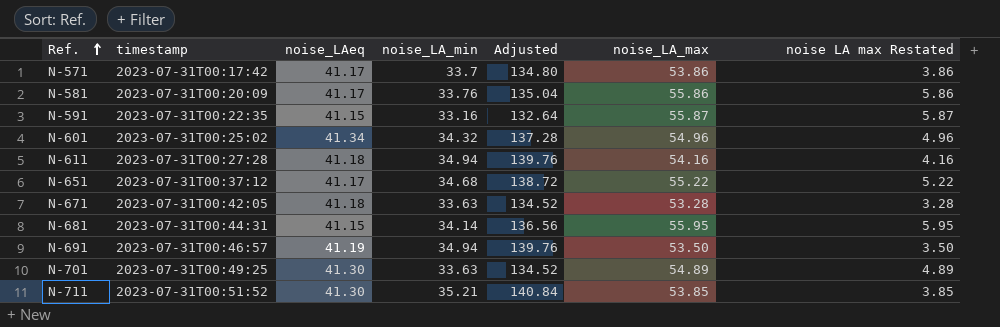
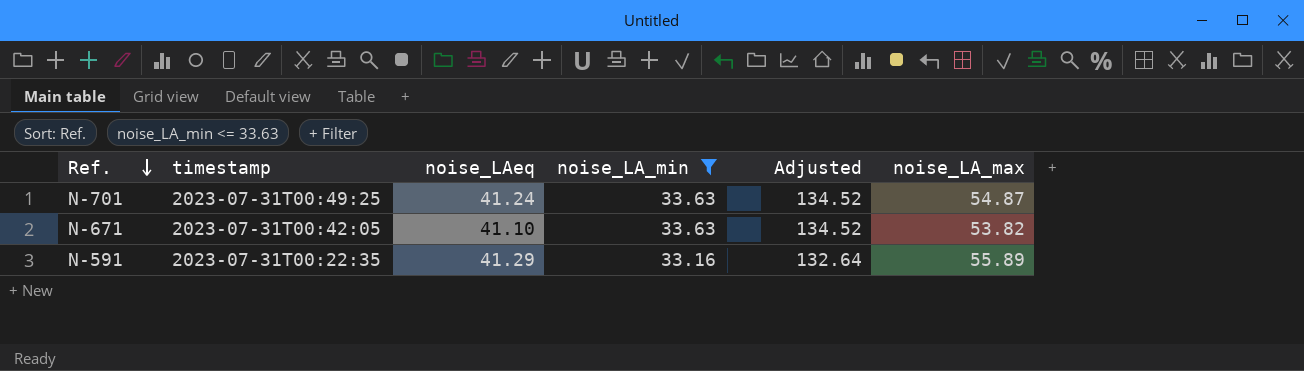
filter: none -> noise_LA_min <= 33.63
row order: Ref. ascending -> Ref. descending
column noise LA max Restated | formula: [noise_LA_max] - 50 -> none
N-701 | noise_LAeq: 41.30 -> 41.24
N-701 | noise_LA_max: 54.89 -> 54.87
N-671 | noise_LAeq: 41.18 -> 41.10
N-671 | noise_LA_max: 53.28 -> 53.82
N-591 | noise_LAeq: 41.15 -> 41.29
N-591 | noise_LA_max: 55.87 -> 55.89

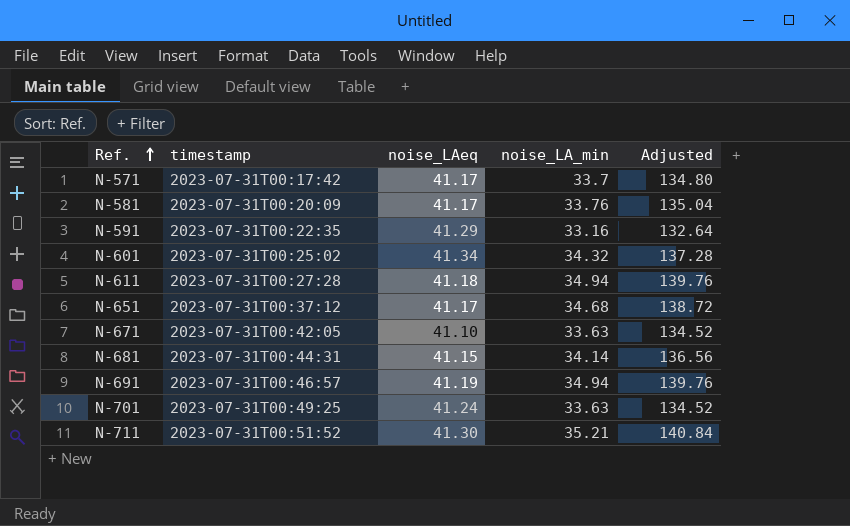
filter: noise_LA_min <= 33.63 -> none
row order: Ref. descending -> Ref. ascending
column noise_LA_max | position: 6 -> none

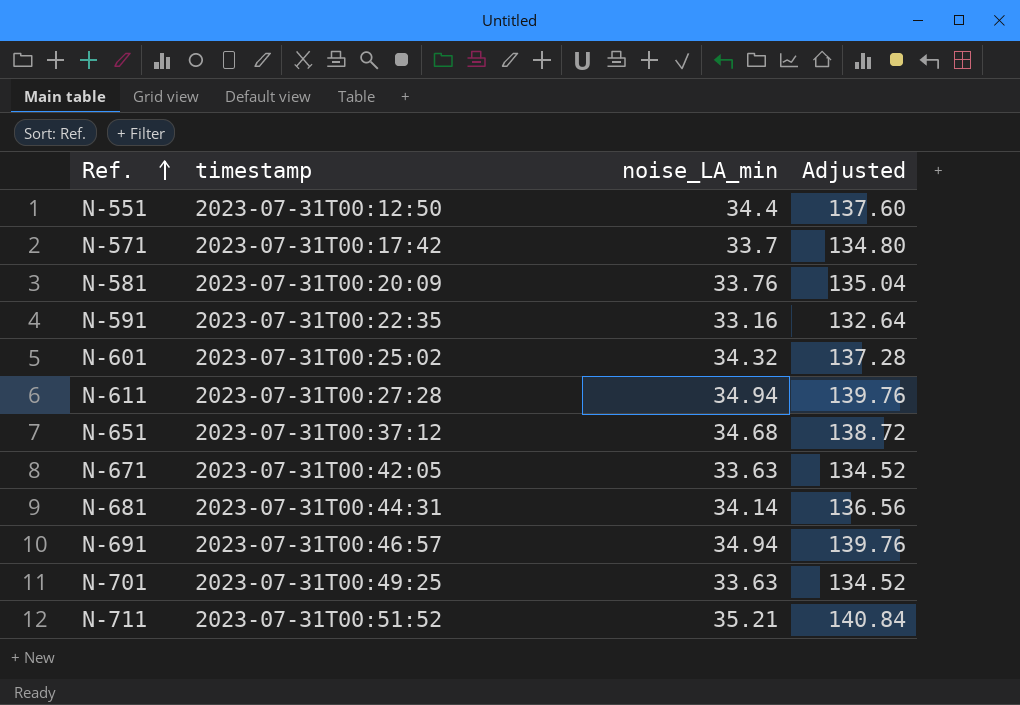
column noise_LAeq | position: 3 -> none
row N-551: none -> 2023-07-31T00:12:50 | 34.4 | 137.60

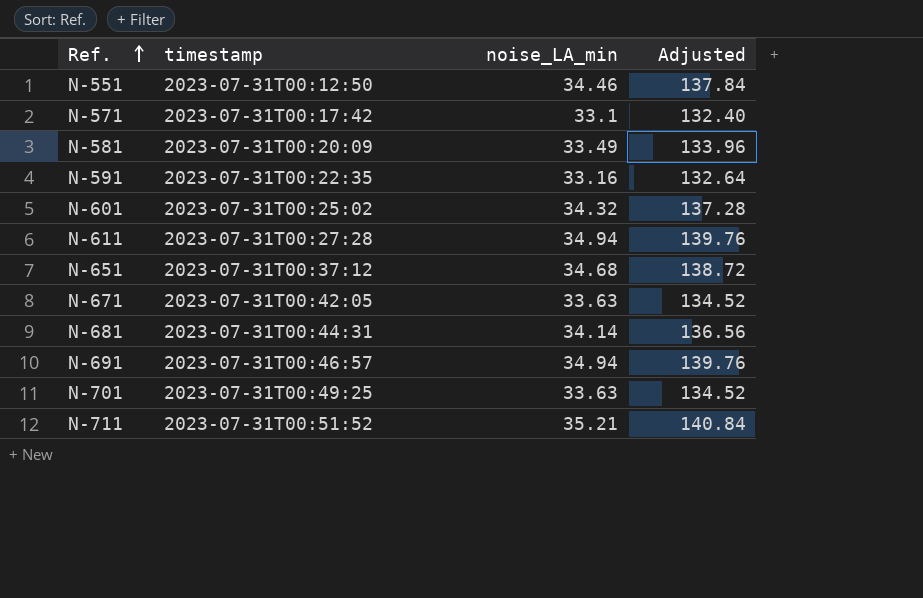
N-551 | noise_LA_min: 34.4 -> 34.46
N-551 | Adjusted: 137.60 -> 137.84
N-571 | noise_LA_min: 33.7 -> 33.1
N-571 | Adjusted: 134.80 -> 132.40
N-581 | noise_LA_min: 33.76 -> 33.49
N-581 | Adjusted: 135.04 -> 133.96

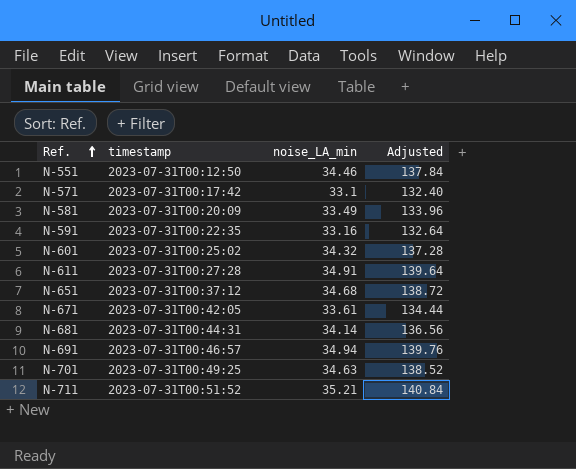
N-611 | noise_LA_min: 34.94 -> 34.91
N-611 | Adjusted: 139.76 -> 139.64
N-671 | noise_LA_min: 33.63 -> 33.61
N-671 | Adjusted: 134.52 -> 134.44
N-701 | noise_LA_min: 33.63 -> 34.63
N-701 | Adjusted: 134.52 -> 138.52

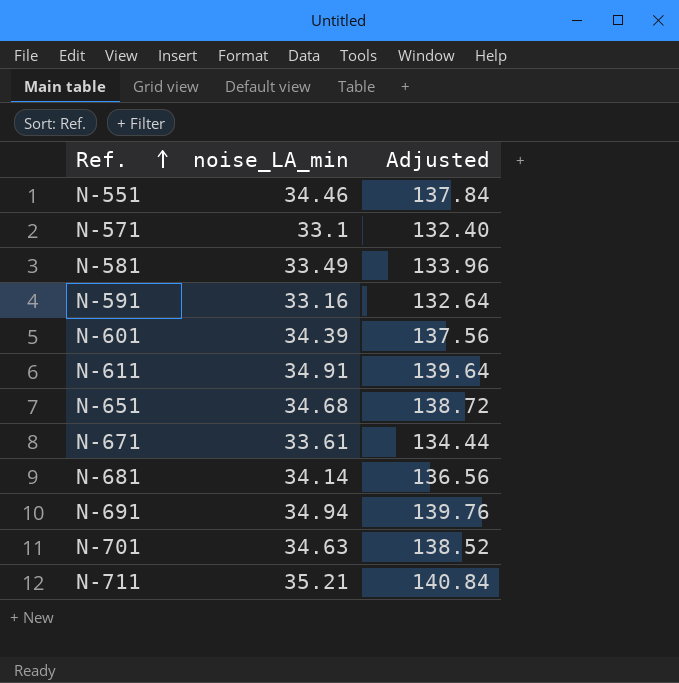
column timestamp | position: 2 -> none
N-601 | noise_LA_min: 34.32 -> 34.39
N-601 | Adjusted: 137.28 -> 137.56

